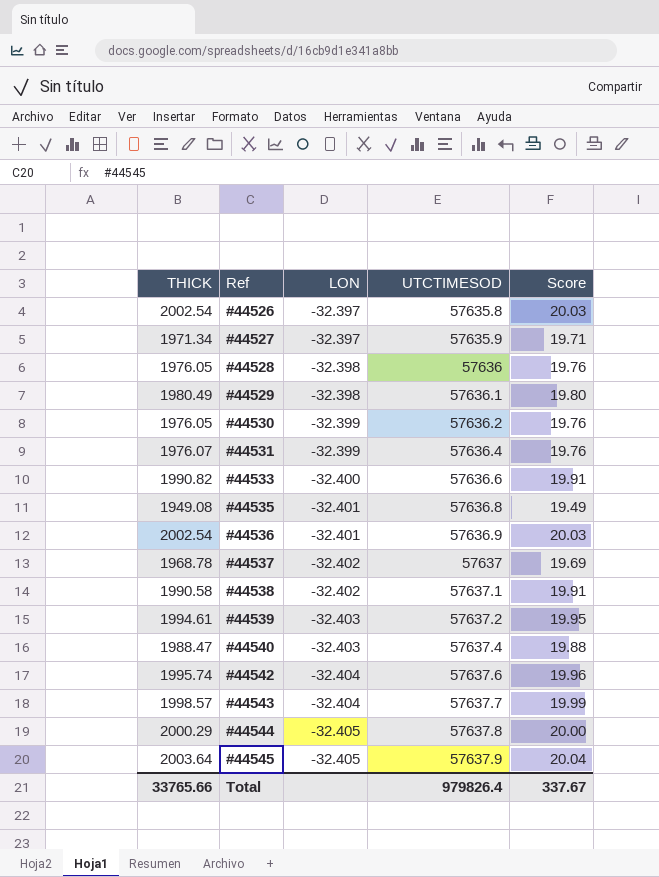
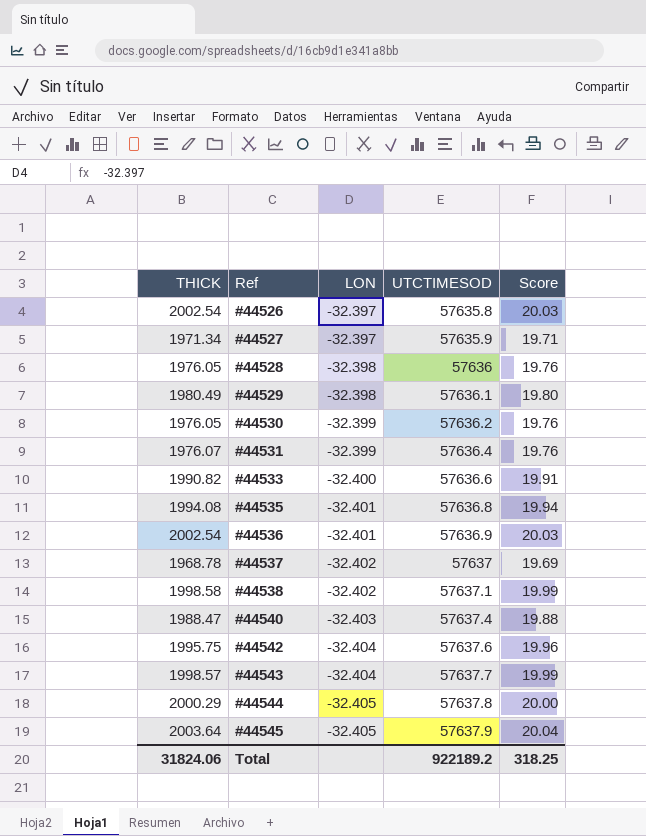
row #44539: 1994.61 | -32.403 | 57637.2 | 19.95 -> none
#44535 | THICK: 1949.08 -> 1994.08
#44535 | Score: 19.49 -> 19.94
#44538 | THICK: 1990.58 -> 1998.58
#44538 | Score: 19.91 -> 19.99
#44542 | THICK: 1995.74 -> 1995.75
Total | THICK: 33765.66 -> 31824.06
Total | UTCTIMESOD: 979826.4 -> 922189.2
Total | Score: 337.67 -> 318.25

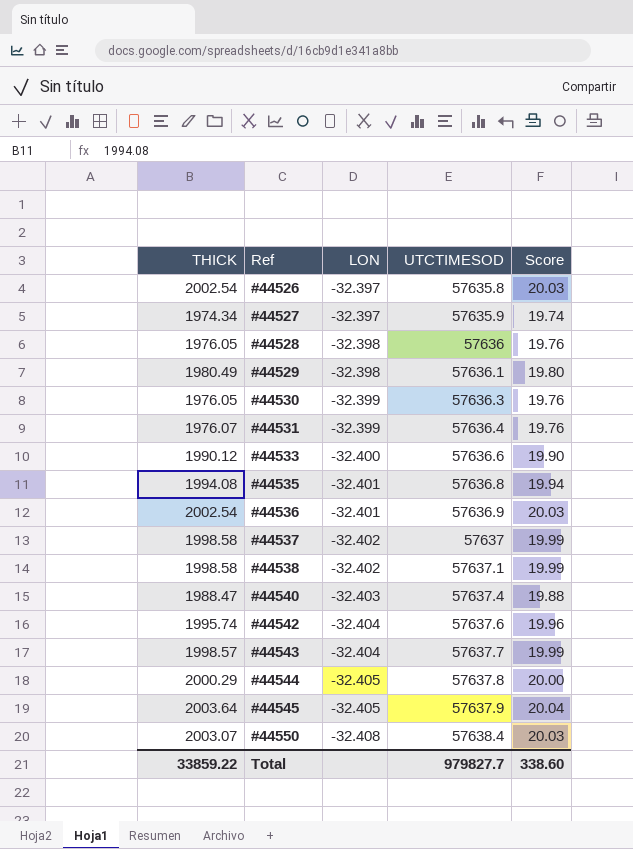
#44527 | THICK: 1971.34 -> 1974.34
#44527 | Score: 19.71 -> 19.74
#44530 | UTCTIMESOD: 57636.2 -> 57636.3
#44533 | THICK: 1990.82 -> 1990.12
#44533 | Score: 19.91 -> 19.90
#44537 | THICK: 1968.78 -> 1998.58
#44537 | Score: 19.69 -> 19.99
#44542 | THICK: 1995.75 -> 1995.74
row #44550: none -> 2003.07 | -32.408 | 57638.4 | 20.03
Total | THICK: 31824.06 -> 33859.22
Total | UTCTIMESOD: 922189.2 -> 979827.7
Total | Score: 318.25 -> 338.60

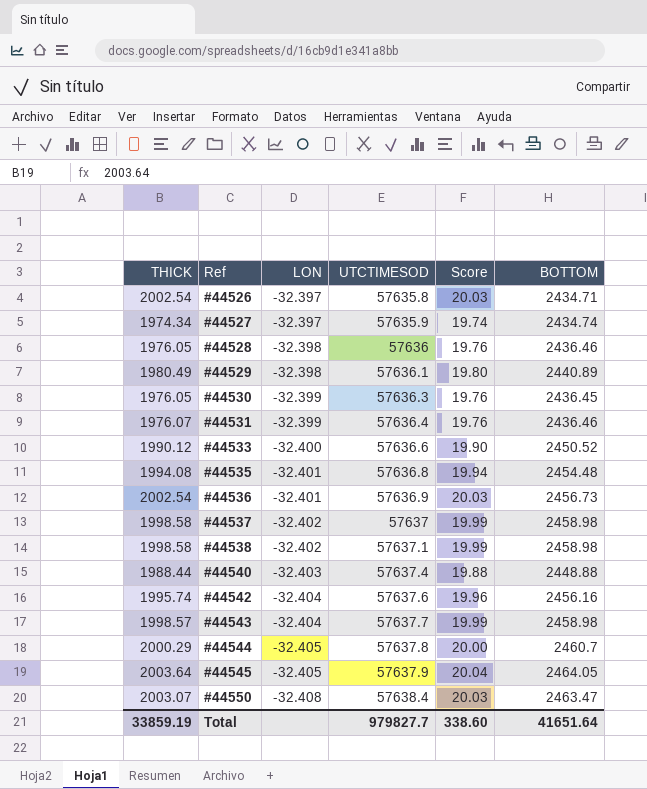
column BOTTOM | position: none -> 6
#44540 | THICK: 1988.47 -> 1988.44
Total | THICK: 33859.22 -> 33859.19

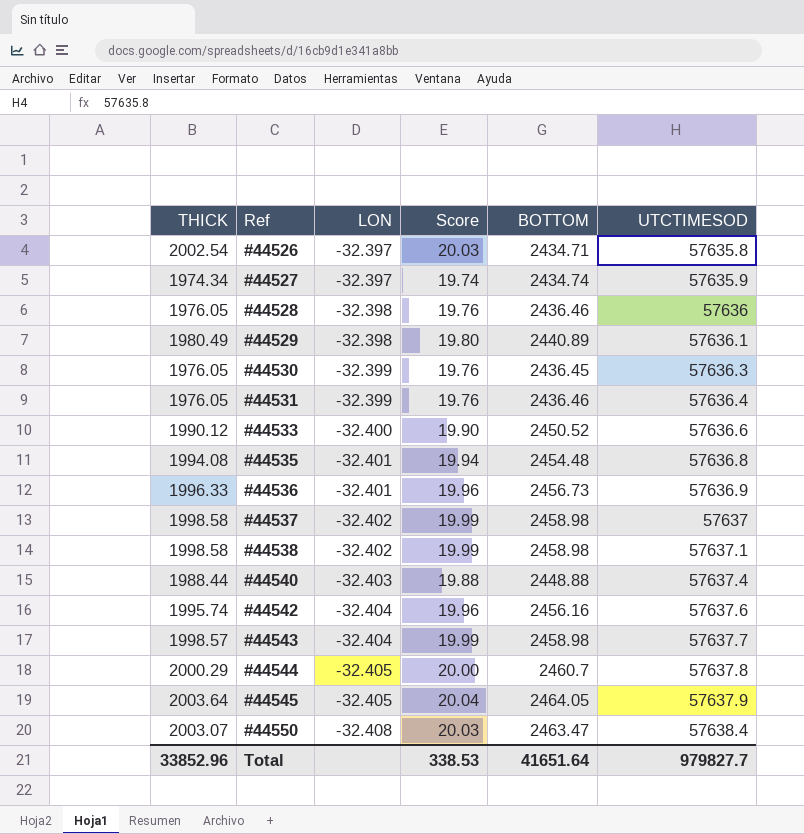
column UTCTIMESOD | position: 4 -> 6
#44531 | THICK: 1976.07 -> 1976.05
#44536 | THICK: 2002.54 -> 1996.33
#44536 | Score: 20.03 -> 19.96
Total | THICK: 33859.19 -> 33852.96
Total | Score: 338.60 -> 338.53

